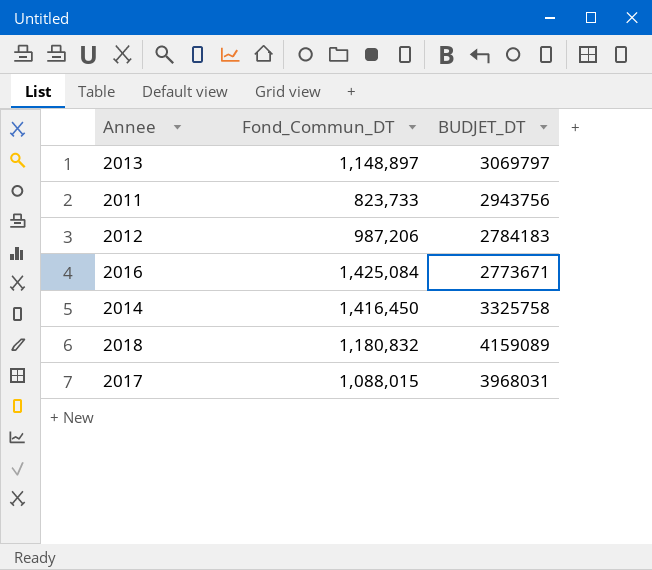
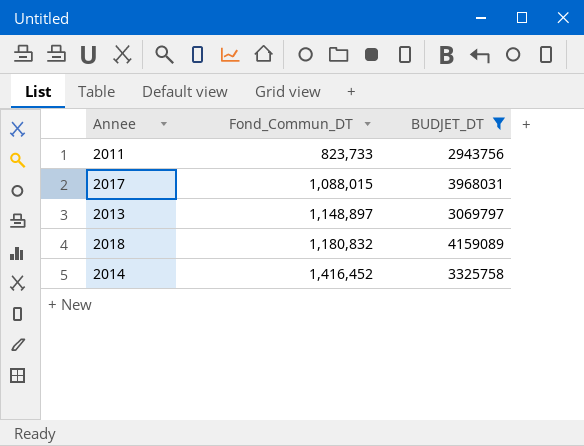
filter: none -> BUDJET_DT >= 2943756
row order: none -> Fond_Commun_DT ascending
2014 | Fond_Commun_DT: 1,416,450 -> 1,416,452

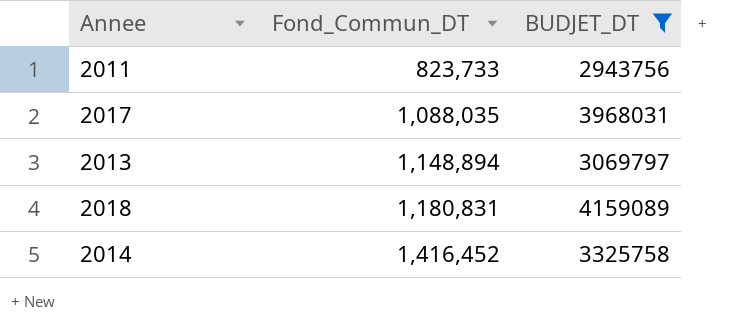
2017 | Fond_Commun_DT: 1,088,015 -> 1,088,035
2013 | Fond_Commun_DT: 1,148,897 -> 1,148,894
2018 | Fond_Commun_DT: 1,180,832 -> 1,180,831

